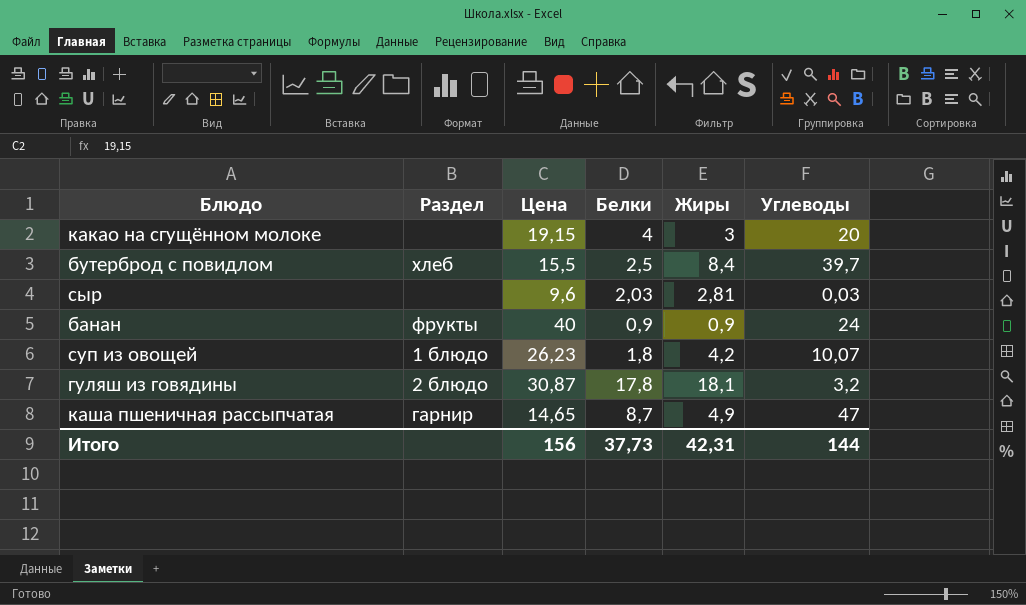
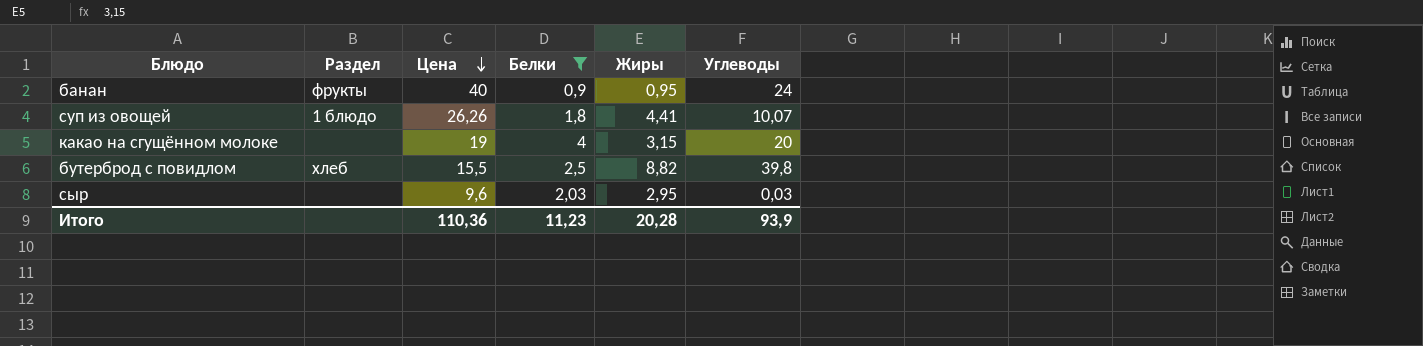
filter: none -> Белки <= 4
row order: none -> Цена descending
банан | Жиры: 0,9 -> 0,95
суп из овощей | Цена: 26,23 -> 26,26
суп из овощей | Жиры: 4,2 -> 4,41
какао на сгущённом молоке | Цена: 19,15 -> 19
какао на сгущённом молоке | Жиры: 3 -> 3,15
бутерброд с повидлом | Жиры: 8,4 -> 8,82
бутерброд с повидлом | Углеводы: 39,7 -> 39,8
сыр | Жиры: 2,81 -> 2,95
Итого | Цена: 156 -> 110,36
Итого | Белки: 37,73 -> 11,23
Итого | Жиры: 42,31 -> 20,28
Итого | Углеводы: 144 -> 93,9

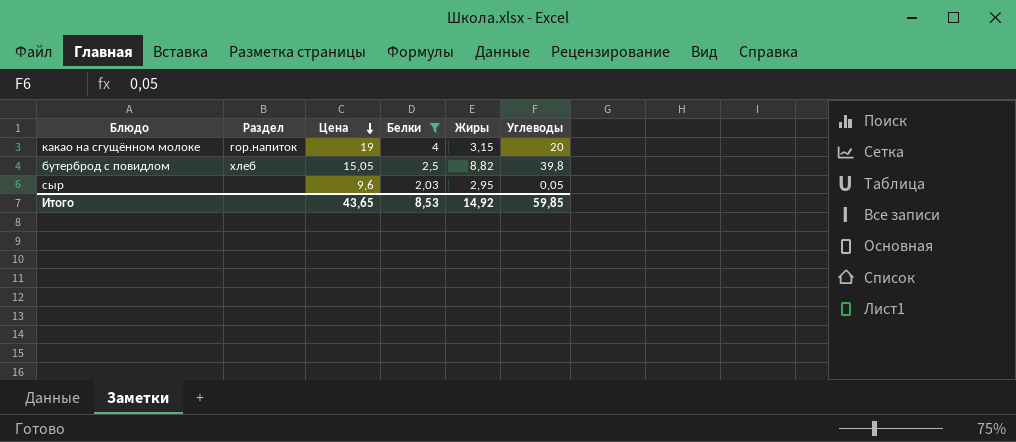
row банан: фрукты | 40 | 0,9 | 0,95 | 24 -> none
row суп из овощей: 1 блюдо | 26,26 | 1,8 | 4,41 | 10,07 -> none
какао на сгущённом молоке | Раздел: none -> гор.напиток
бутерброд с повидлом | Цена: 15,5 -> 15,05
сыр | Углеводы: 0,03 -> 0,05
Итого | Цена: 110,36 -> 43,65
Итого | Белки: 11,23 -> 8,53
Итого | Жиры: 20,28 -> 14,92
Итого | Углеводы: 93,9 -> 59,85

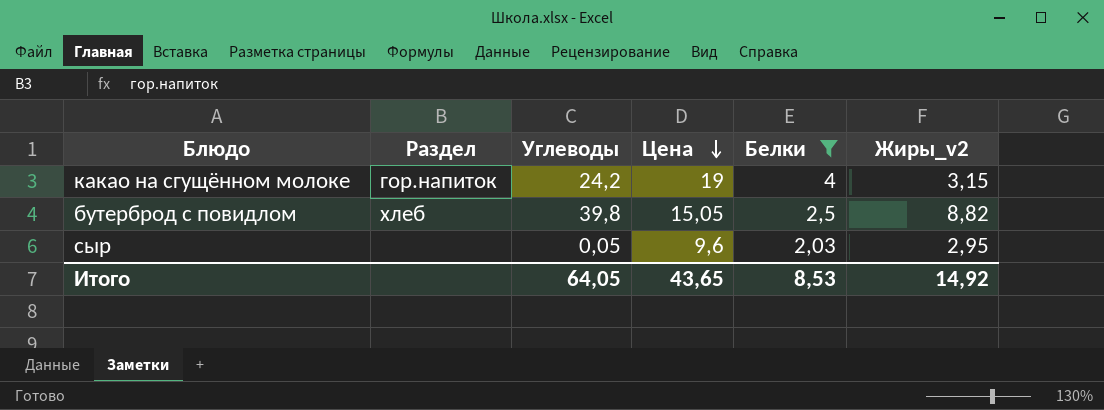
column Углеводы | position: 6 -> 3
column name: Жиры -> Жиры_v2
какао на сгущённом молоке | Углеводы: 20 -> 24,2
Итого | Углеводы: 59,85 -> 64,05

